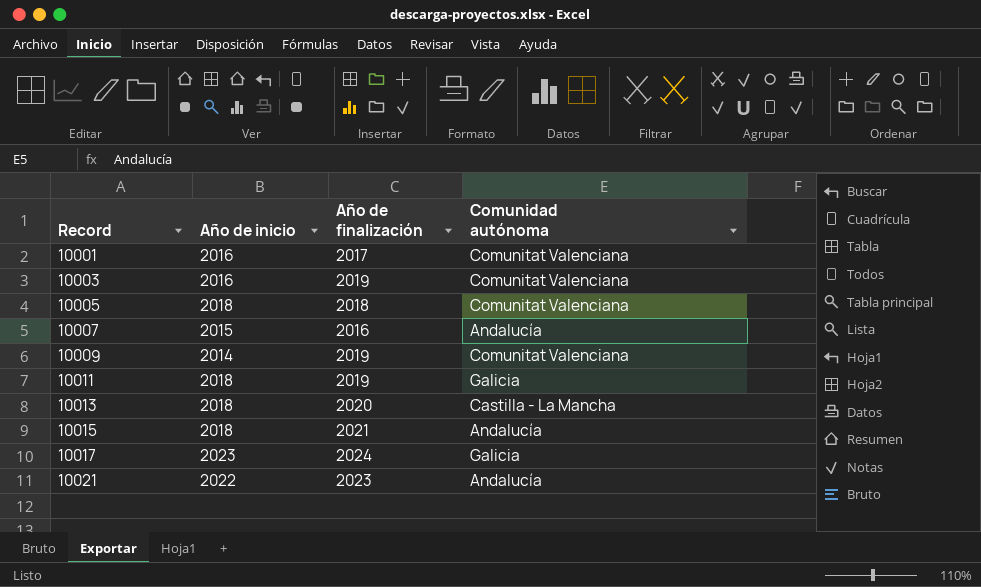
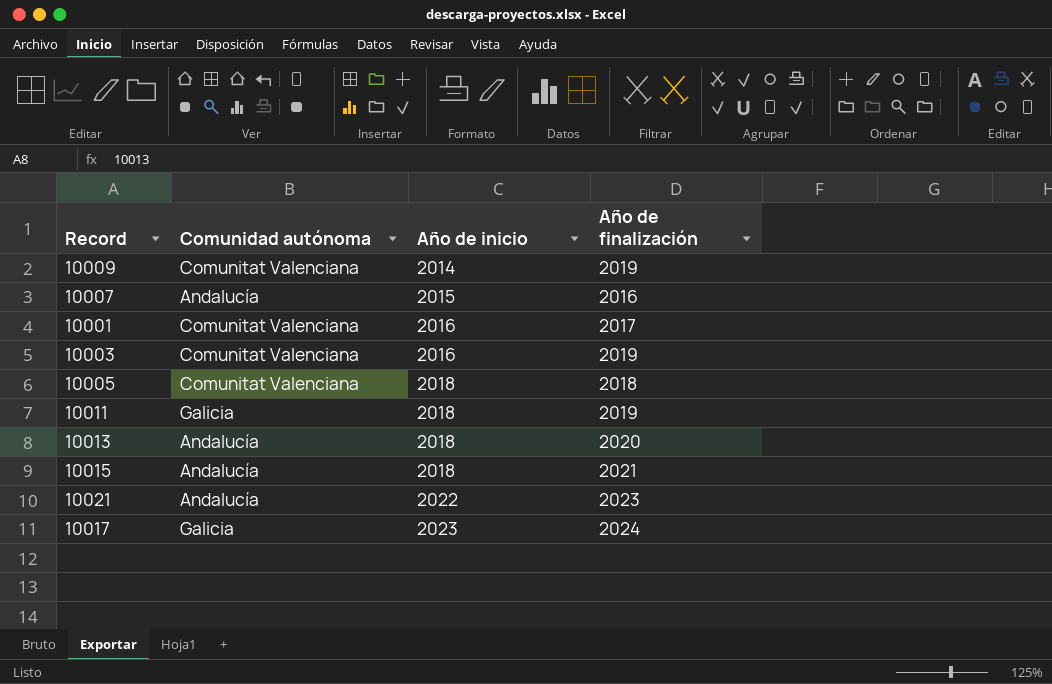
row order: Record ascending -> Año de inicio ascending
column Comunidad autónoma | position: 4 -> 2
10013 | Comunidad autónoma: Castilla - La Mancha -> Andalucía

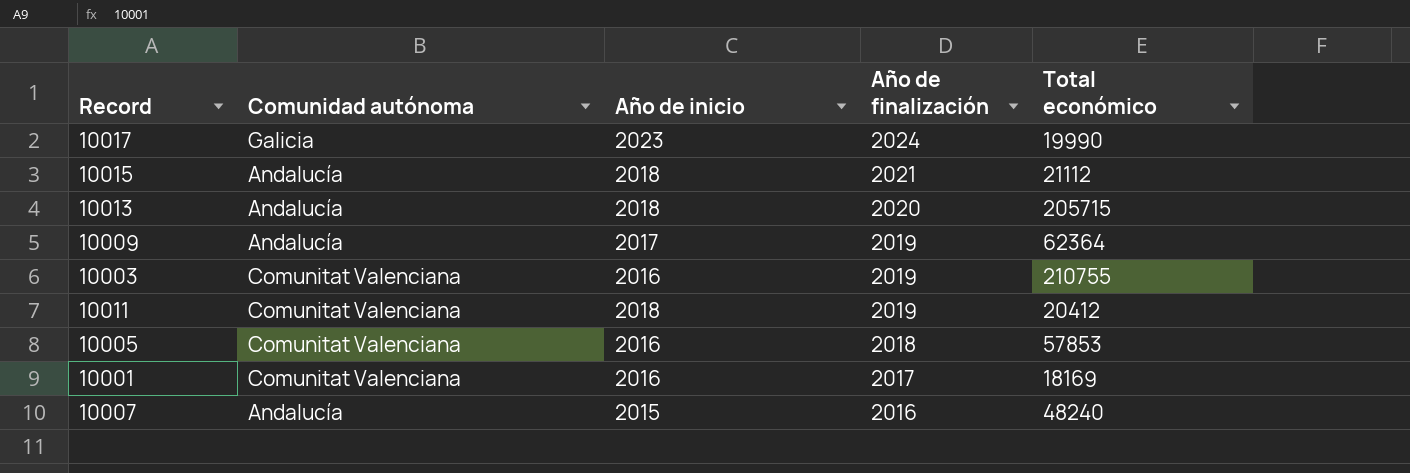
row order: Año de inicio ascending -> Año de finalización descending
column Total económico | position: none -> 5
row 10021: Andalucía | 2022 | 2023 -> none
10009 | Comunidad autónoma: Comunitat Valenciana -> Andalucía
10009 | Año de inicio: 2014 -> 2017
10011 | Comunidad autónoma: Galicia -> Comunitat Valenciana
10005 | Año de inicio: 2018 -> 2016

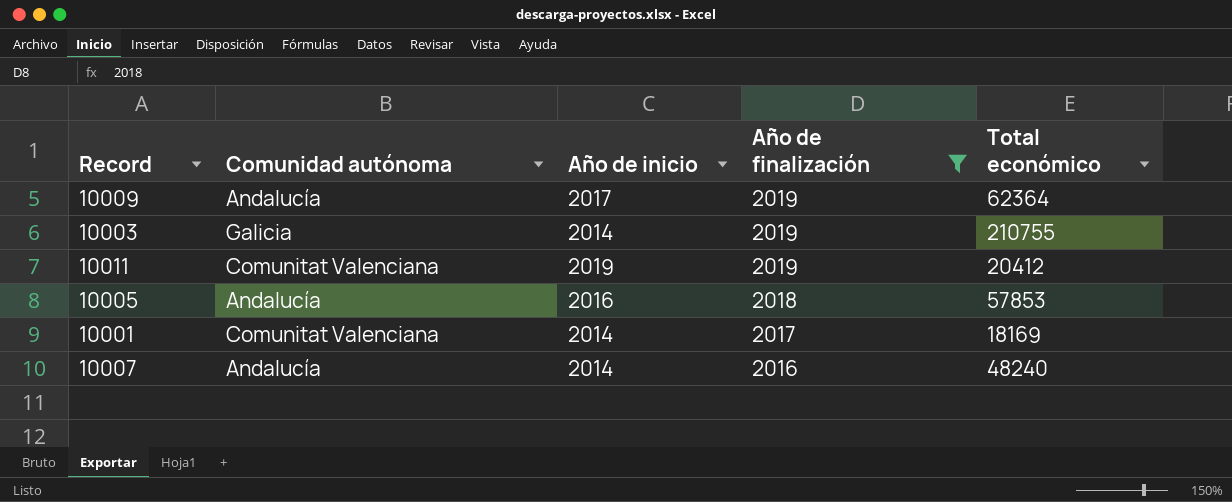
filter: none -> Año de finalización <= 2019
10003 | Comunidad autónoma: Comunitat Valenciana -> Galicia
10003 | Año de inicio: 2016 -> 2014
10011 | Año de inicio: 2018 -> 2019
10005 | Comunidad autónoma: Comunitat Valenciana -> Andalucía
10001 | Año de inicio: 2016 -> 2014
10007 | Año de inicio: 2015 -> 2014

